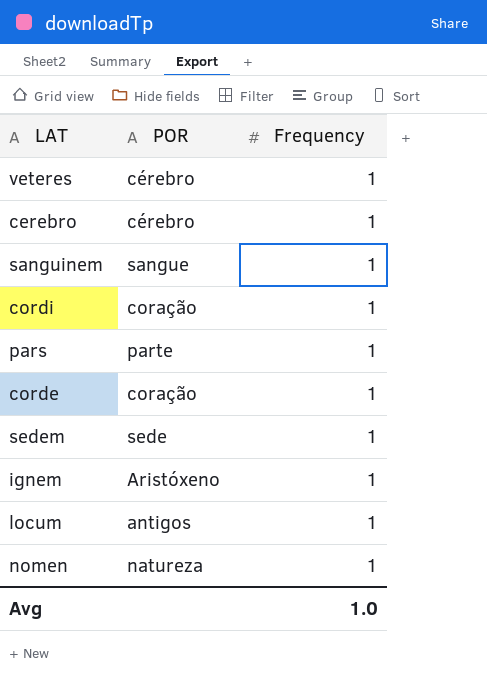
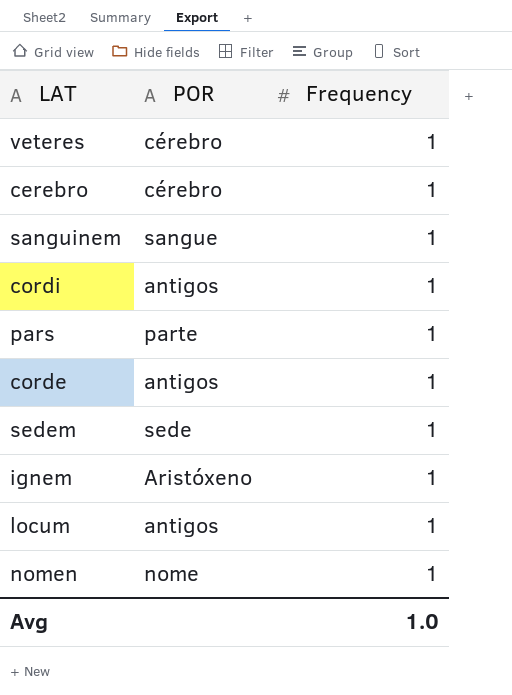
cordi | POR: coração -> antigos
corde | POR: coração -> antigos
nomen | POR: natureza -> nome

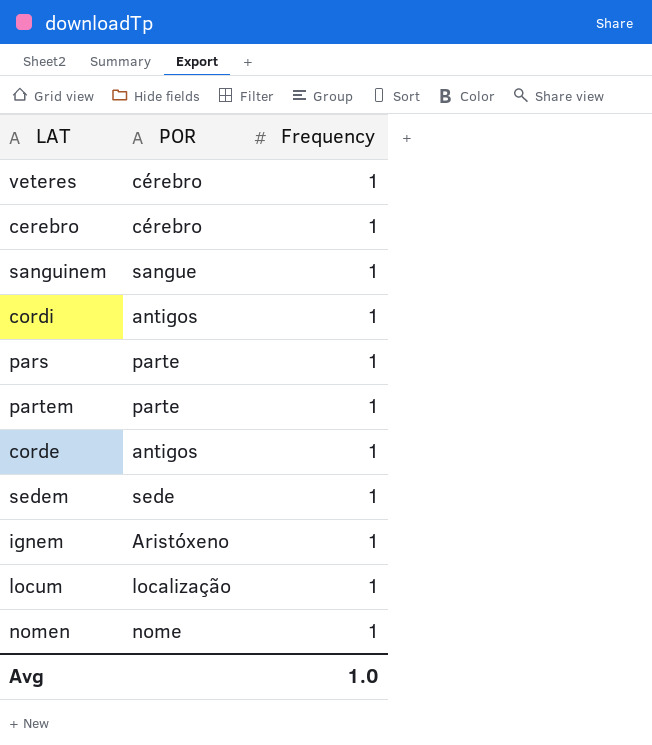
row partem: none -> parte | 1
locum | POR: antigos -> localização

